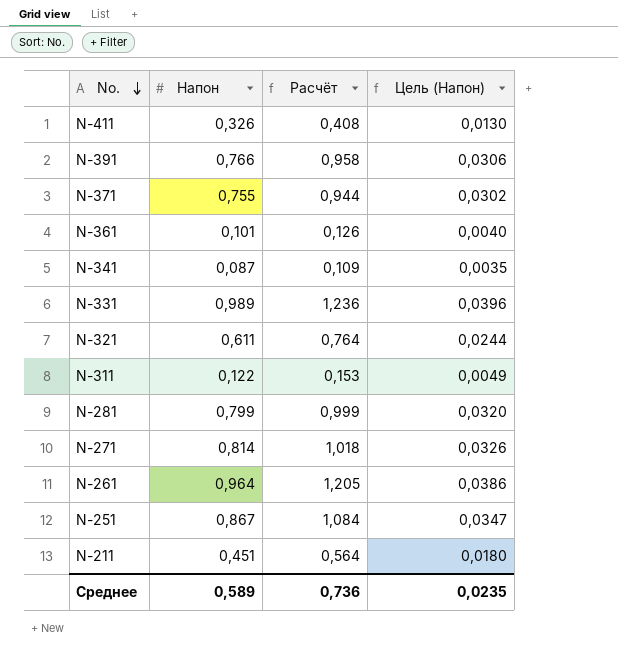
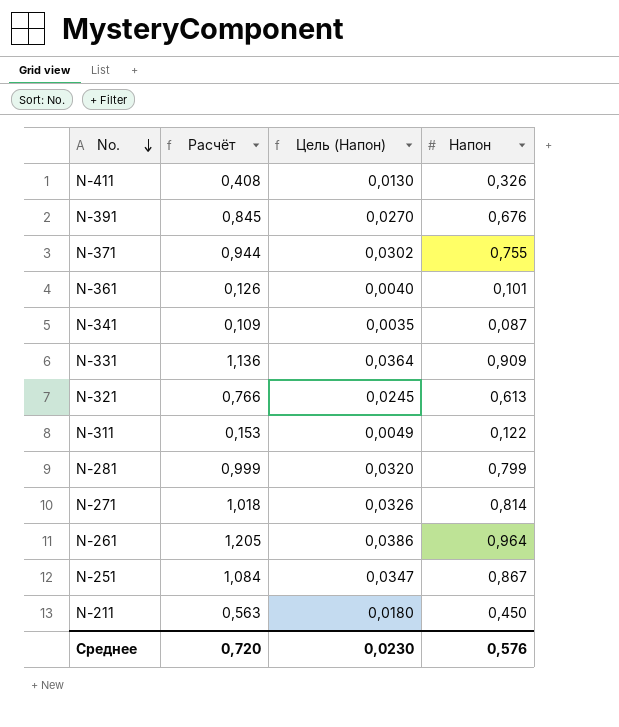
column Напон | position: 2 -> 4
N-391 | Расчёт: 0,958 -> 0,845
N-391 | Цель (Напон): 0,0306 -> 0,0270
N-391 | Напон: 0,766 -> 0,676
N-331 | Расчёт: 1,236 -> 1,136
N-331 | Цель (Напон): 0,0396 -> 0,0364
N-331 | Напон: 0,989 -> 0,909
N-321 | Расчёт: 0,764 -> 0,766
N-321 | Цель (Напон): 0,0244 -> 0,0245
N-321 | Напон: 0,611 -> 0,613
N-211 | Расчёт: 0,564 -> 0,563
N-211 | Напон: 0,451 -> 0,450
Среднее | Расчёт: 0,736 -> 0,720
Среднее | Цель (Напон): 0,0235 -> 0,0230
Среднее | Напон: 0,589 -> 0,576

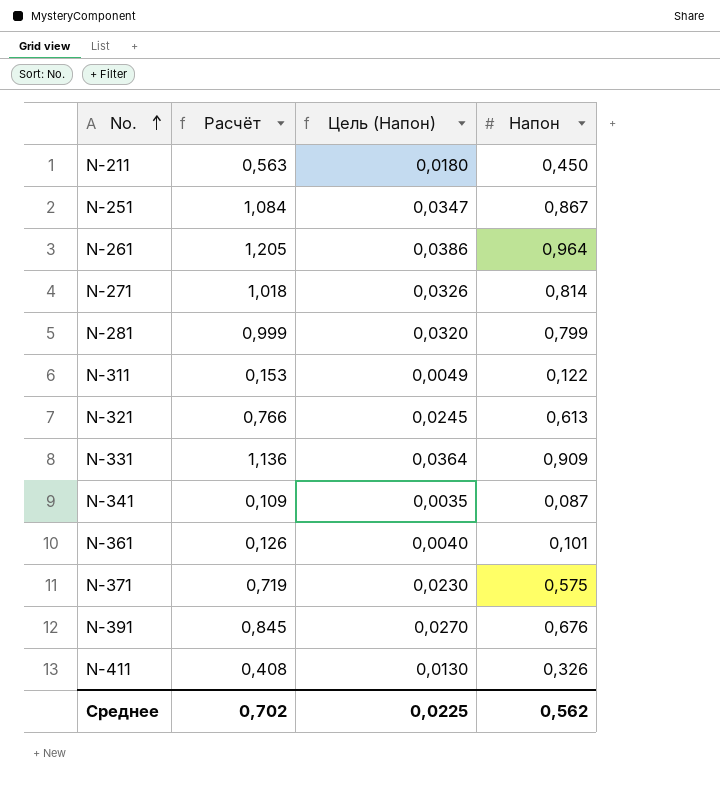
row order: No. descending -> No. ascending
N-371 | Расчёт: 0,944 -> 0,719
N-371 | Цель (Напон): 0,0302 -> 0,0230
N-371 | Напон: 0,755 -> 0,575
Среднее | Расчёт: 0,720 -> 0,702
Среднее | Цель (Напон): 0,0230 -> 0,0225
Среднее | Напон: 0,576 -> 0,562

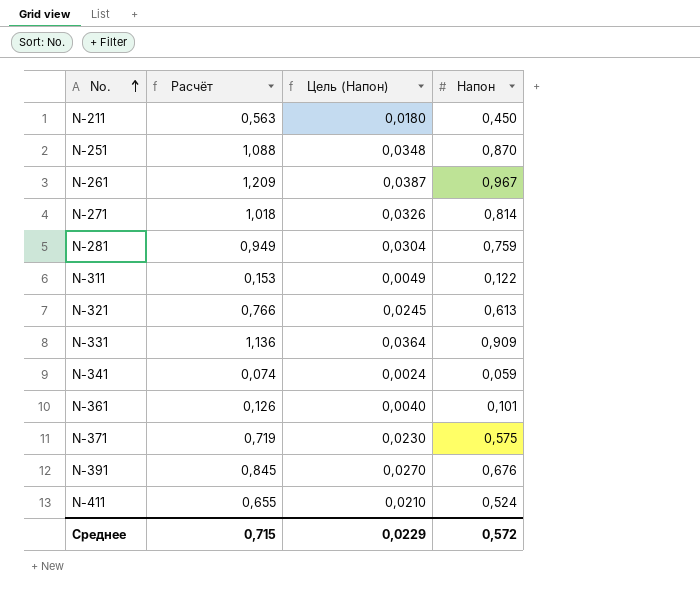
N-251 | Расчёт: 1,084 -> 1,088
N-251 | Цель (Напон): 0,0347 -> 0,0348
N-251 | Напон: 0,867 -> 0,870
N-261 | Расчёт: 1,205 -> 1,209
N-261 | Цель (Напон): 0,0386 -> 0,0387
N-261 | Напон: 0,964 -> 0,967
N-281 | Расчёт: 0,999 -> 0,949
N-281 | Цель (Напон): 0,0320 -> 0,0304
N-281 | Напон: 0,799 -> 0,759
N-341 | Расчёт: 0,109 -> 0,074
N-341 | Цель (Напон): 0,0035 -> 0,0024
N-341 | Напон: 0,087 -> 0,059
N-411 | Расчёт: 0,408 -> 0,655
N-411 | Цель (Напон): 0,0130 -> 0,0210
N-411 | Напон: 0,326 -> 0,524
Среднее | Расчёт: 0,702 -> 0,715
Среднее | Цель (Напон): 0,0225 -> 0,0229
Среднее | Напон: 0,562 -> 0,572

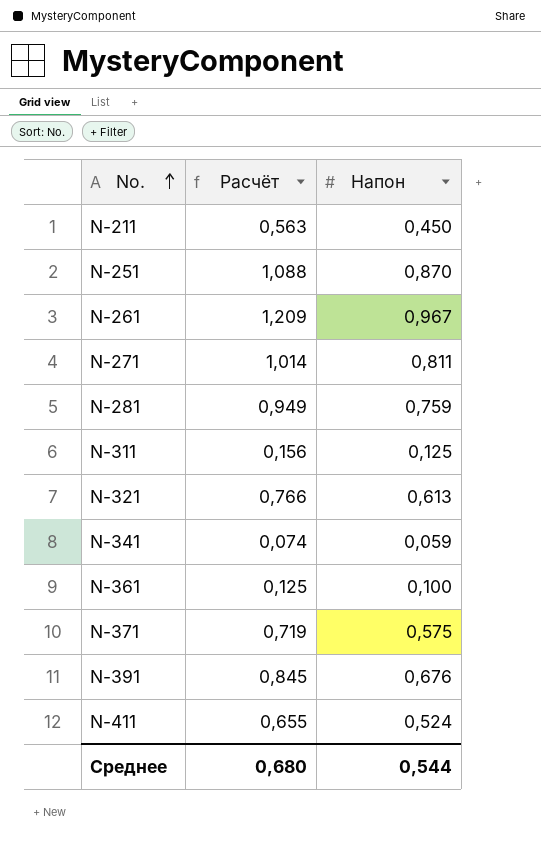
column Цель (Напон) | formula: [Напон] * 0,04 -> none
row N-331: 1,136 | 0,0364 | 0,909 -> none
N-271 | Расчёт: 1,018 -> 1,014
N-271 | Напон: 0,814 -> 0,811
N-311 | Расчёт: 0,153 -> 0,156
N-311 | Напон: 0,122 -> 0,125
N-361 | Расчёт: 0,126 -> 0,125
N-361 | Напон: 0,101 -> 0,100
Среднее | Расчёт: 0,715 -> 0,680
Среднее | Напон: 0,572 -> 0,544

